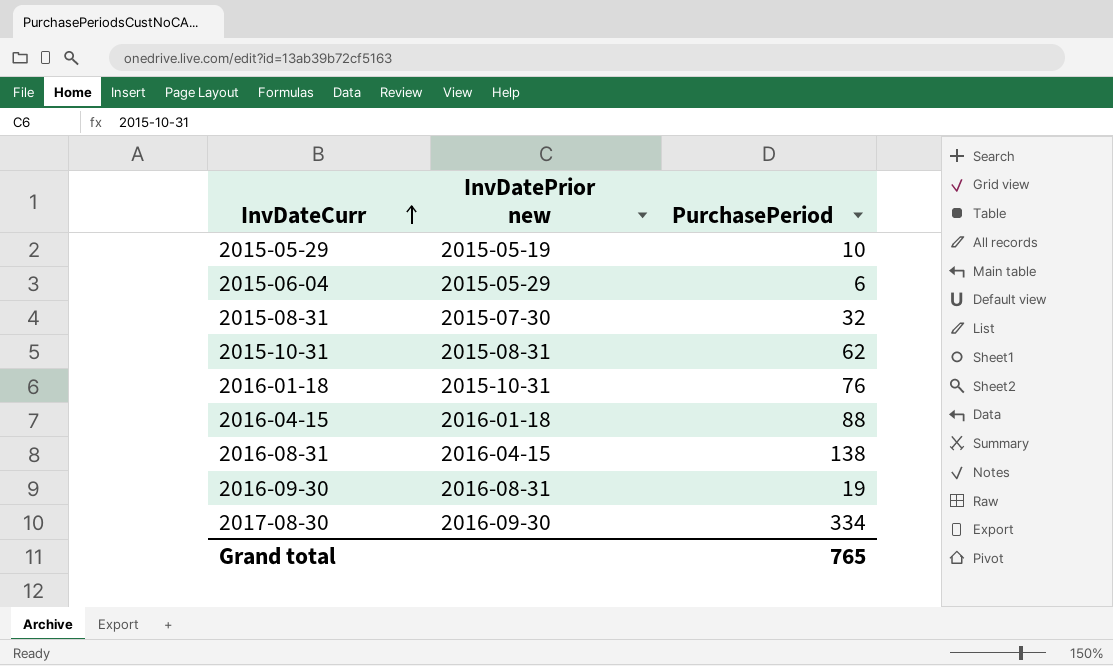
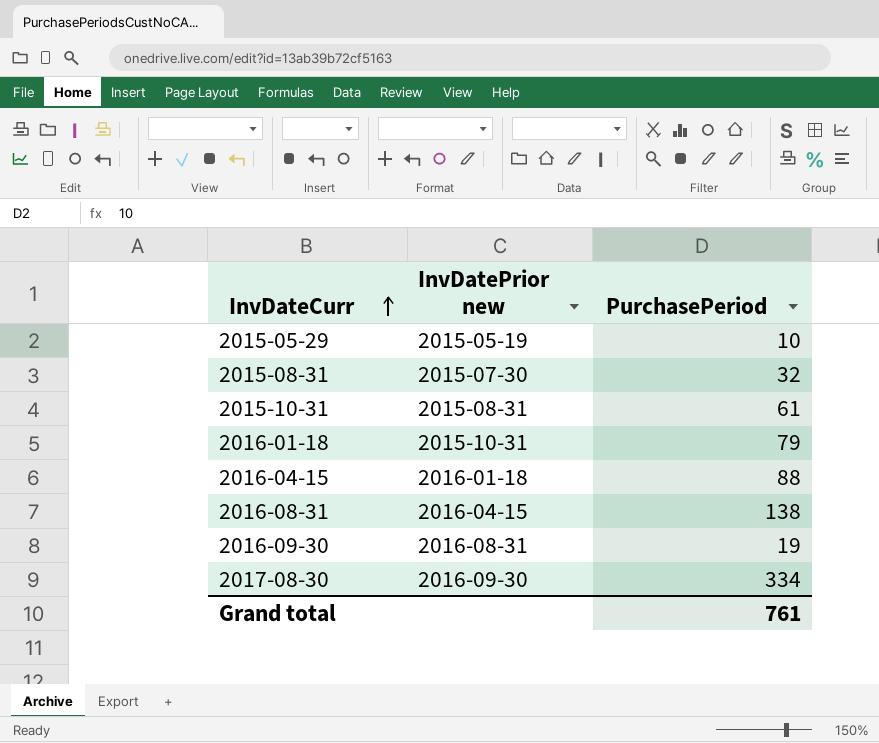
row 2015-06-04: 2015-05-29 | 6 -> none
2015-10-31 | PurchasePeriod: 62 -> 61
2016-01-18 | PurchasePeriod: 76 -> 79
Grand total | PurchasePeriod: 765 -> 761

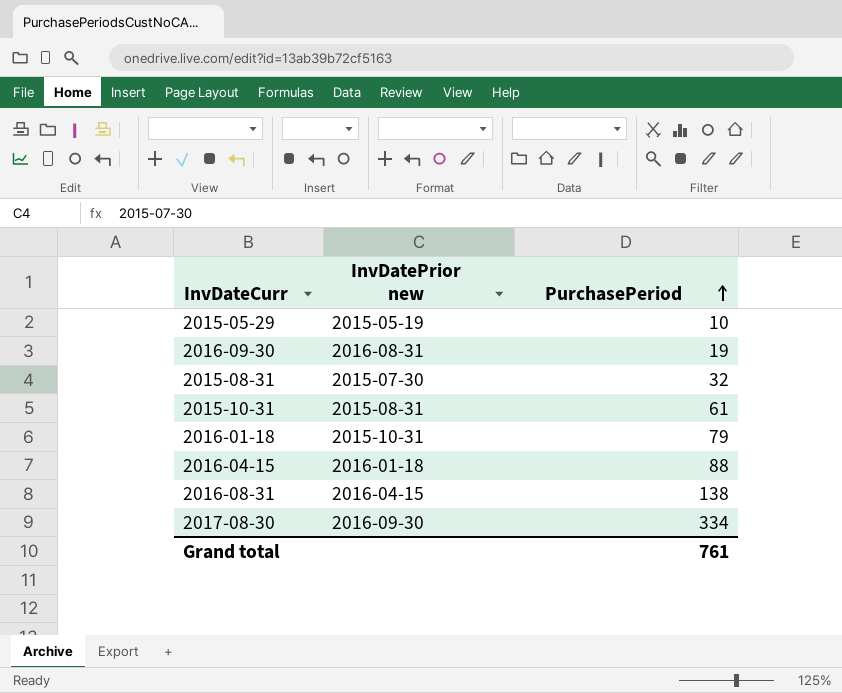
row order: InvDateCurr ascending -> PurchasePeriod ascending

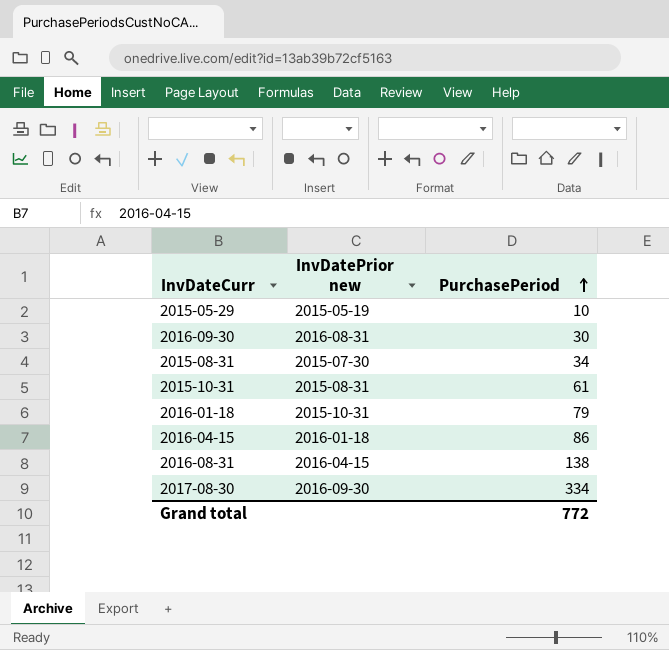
2016-09-30 | PurchasePeriod: 19 -> 30
2015-08-31 | PurchasePeriod: 32 -> 34
2016-04-15 | PurchasePeriod: 88 -> 86
Grand total | PurchasePeriod: 761 -> 772

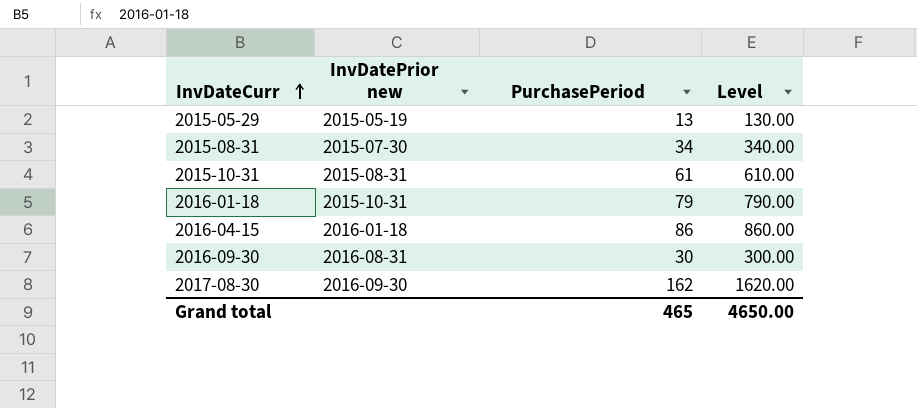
row order: PurchasePeriod ascending -> InvDateCurr ascending
column Level | formula: none -> [PurchasePeriod] * 10
row 2016-08-31: 2016-04-15 | 138 -> none
2015-05-29 | PurchasePeriod: 10 -> 13
2017-08-30 | PurchasePeriod: 334 -> 162
Grand total | PurchasePeriod: 772 -> 465

